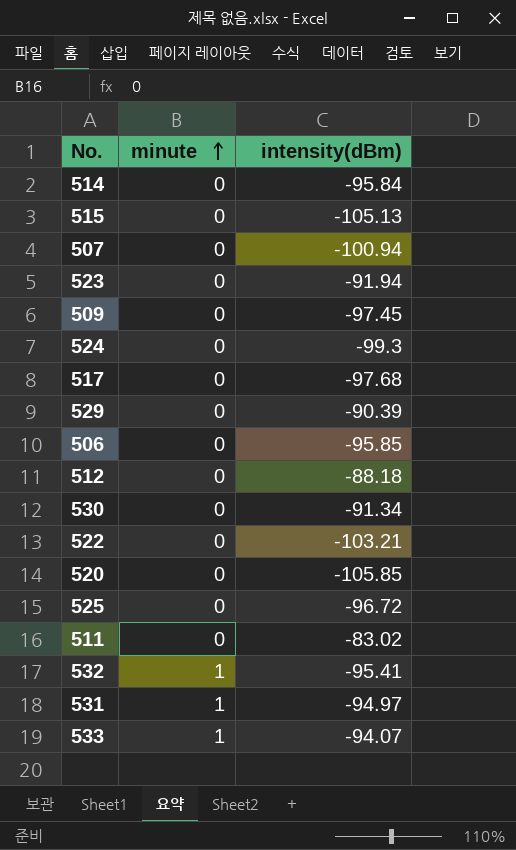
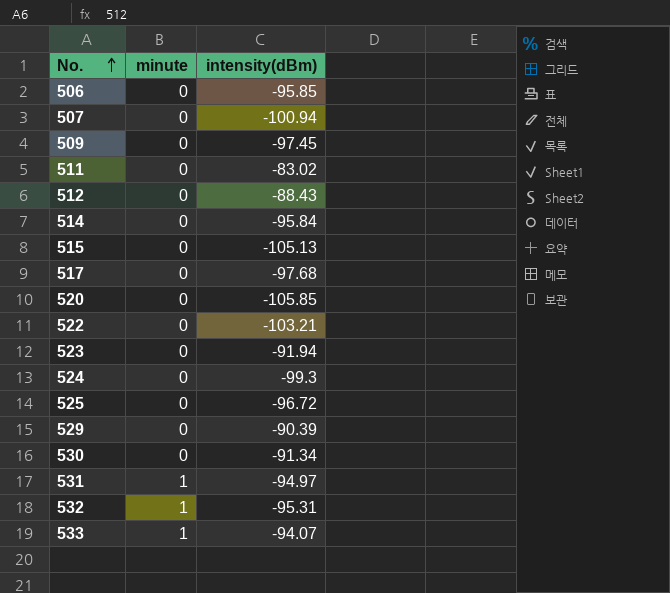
row order: minute ascending -> No. ascending
512 | intensity(dBm): -88.18 -> -88.43
532 | intensity(dBm): -95.41 -> -95.31

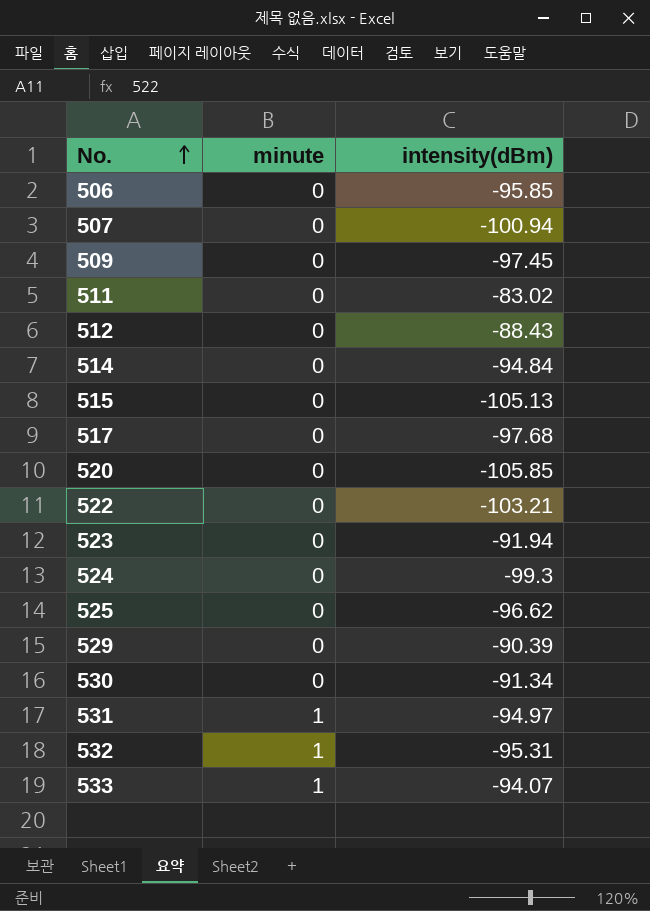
514 | intensity(dBm): -95.84 -> -94.84
525 | intensity(dBm): -96.72 -> -96.62

